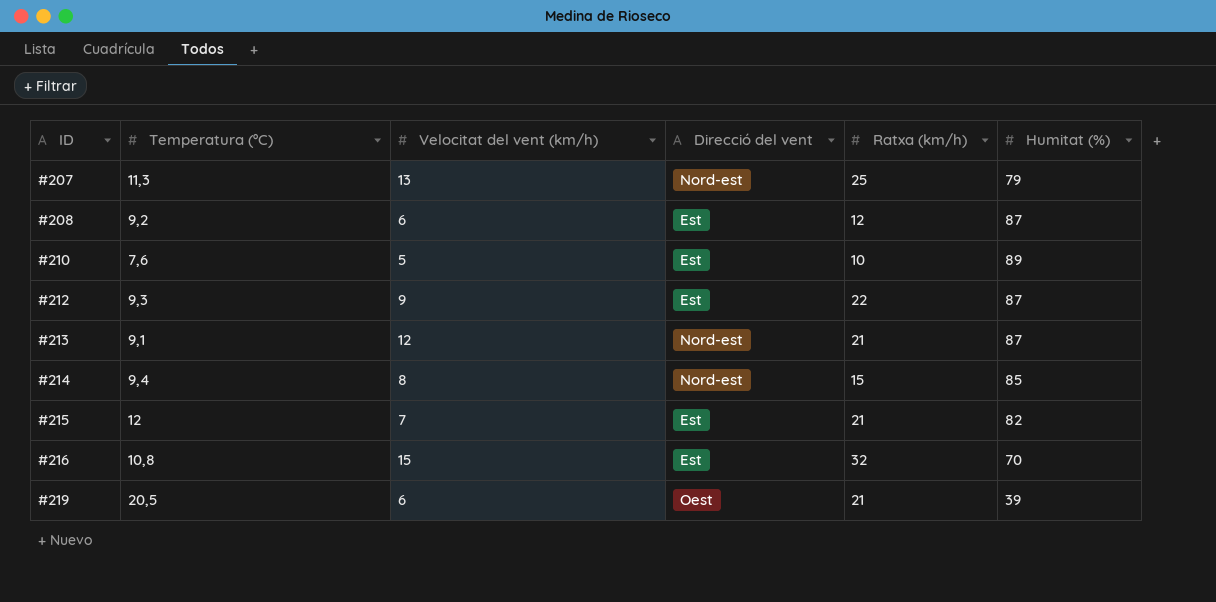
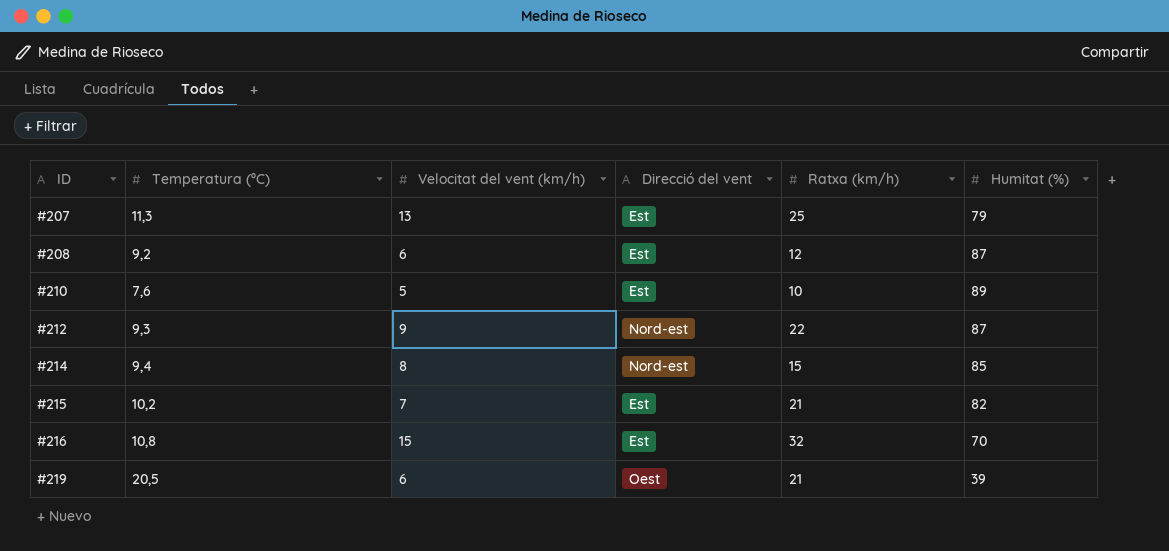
row #213: 9,1 | 12 | Nord-est | 21 | 87 -> none
#207 | Direcció del vent: Nord-est -> Est
#212 | Direcció del vent: Est -> Nord-est
#215 | Temperatura (ºC): 12 -> 10,2

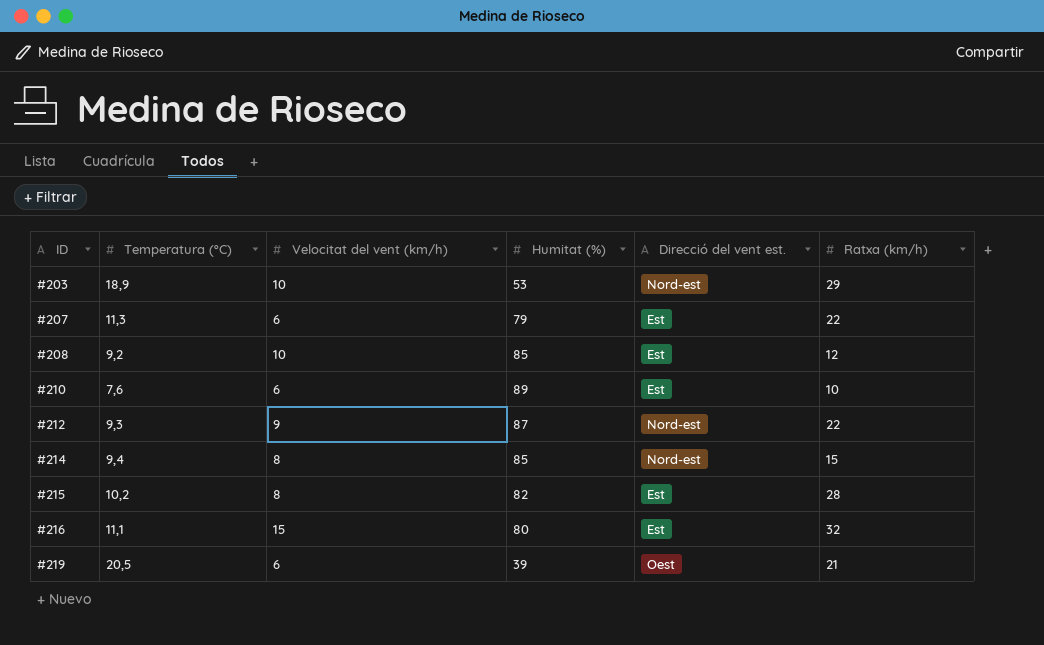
column Humitat (%) | position: 6 -> 4
column name: Direcció del vent -> Direcció del vent est.
row #203: none -> 18,9 | 10 | 53 | Nord-est | 29
#207 | Velocitat del vent (km/h): 13 -> 6
#207 | Ratxa (km/h): 25 -> 22
#208 | Velocitat del vent (km/h): 6 -> 10
#208 | Humitat (%): 87 -> 85
#210 | Velocitat del vent (km/h): 5 -> 6
#215 | Velocitat del vent (km/h): 7 -> 8
#215 | Ratxa (km/h): 21 -> 28
#216 | Temperatura (ºC): 10,8 -> 11,1
#216 | Humitat (%): 70 -> 80

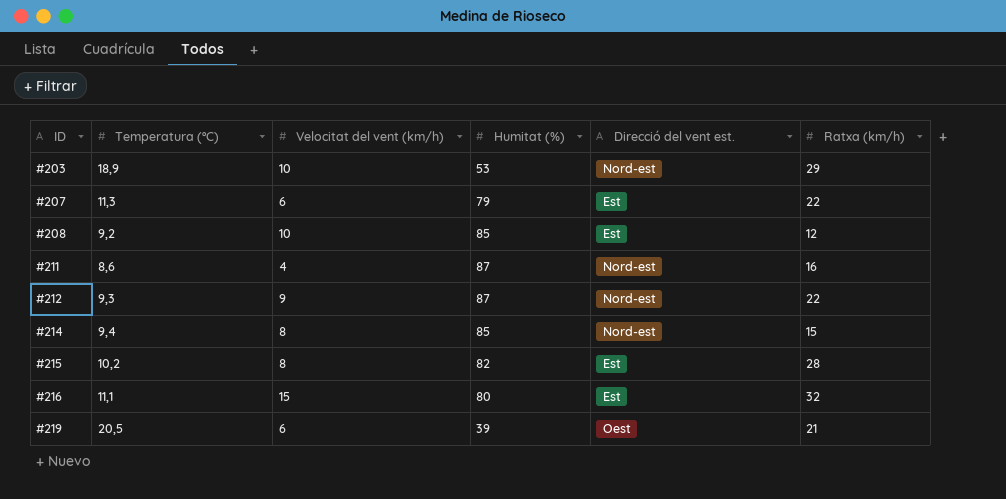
row #210: 7,6 | 6 | 89 | Est | 10 -> none
row #211: none -> 8,6 | 4 | 87 | Nord-est | 16

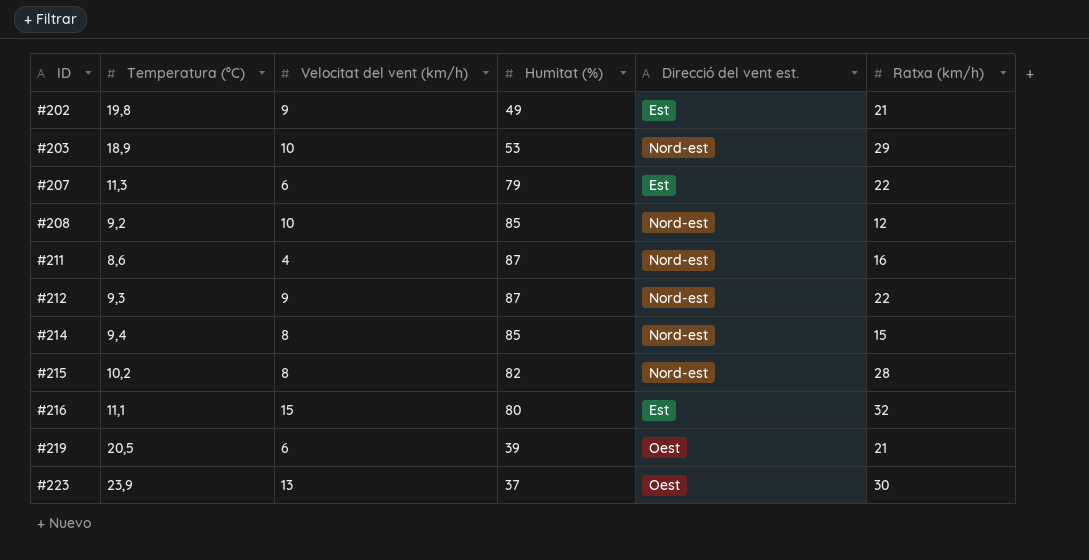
row #202: none -> 19,8 | 9 | 49 | Est | 21
#208 | Direcció del vent est.: Est -> Nord-est
#215 | Direcció del vent est.: Est -> Nord-est
row #223: none -> 23,9 | 13 | 37 | Oest | 30

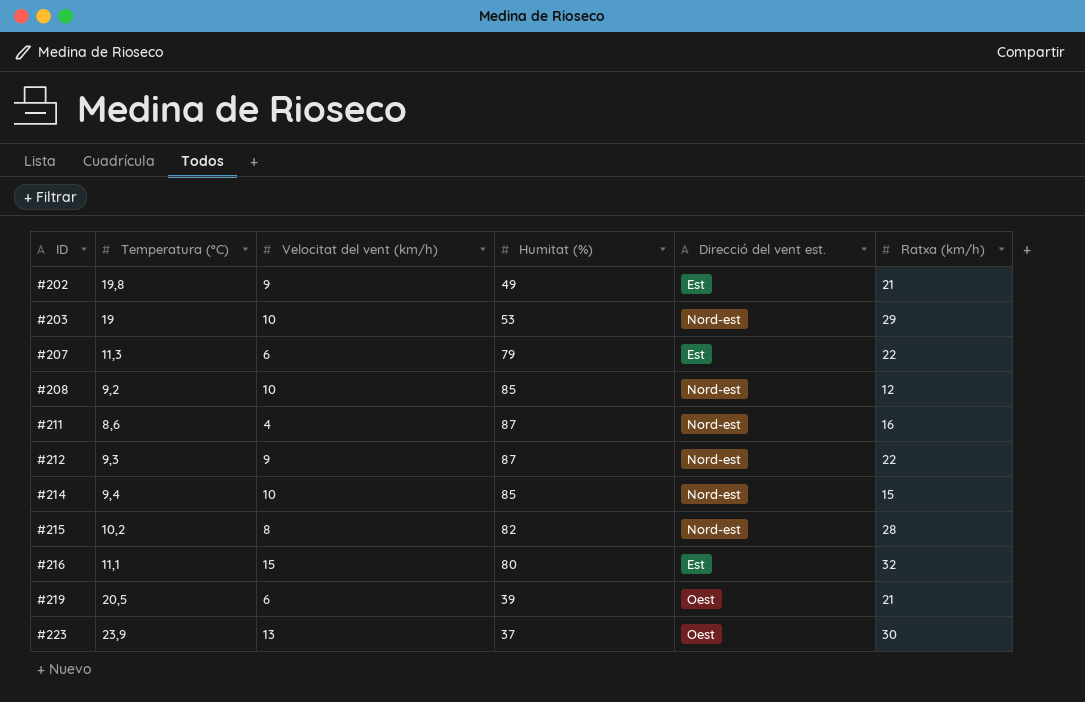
#203 | Temperatura (ºC): 18,9 -> 19
#214 | Velocitat del vent (km/h): 8 -> 10

